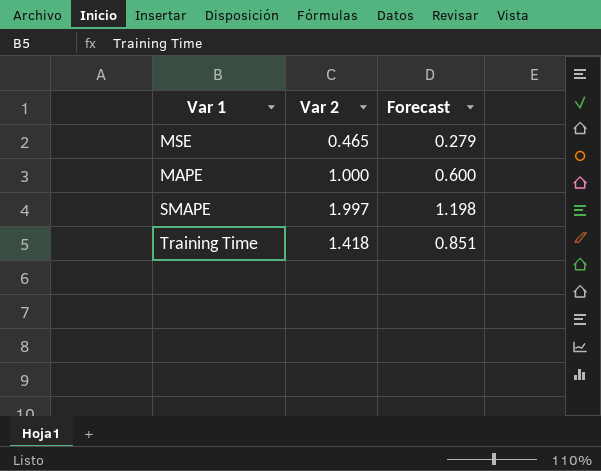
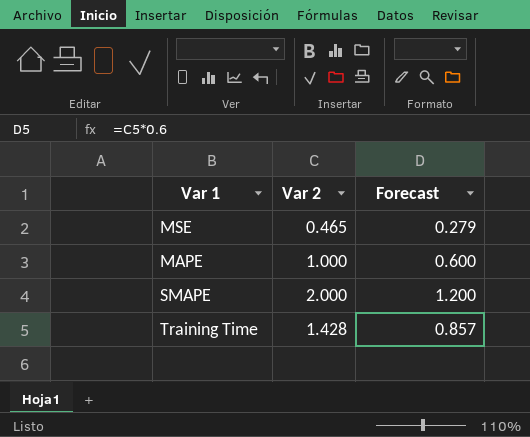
SMAPE | Var 2: 1.997 -> 2.000
SMAPE | Forecast: 1.198 -> 1.200
Training Time | Var 2: 1.418 -> 1.428
Training Time | Forecast: 0.851 -> 0.857

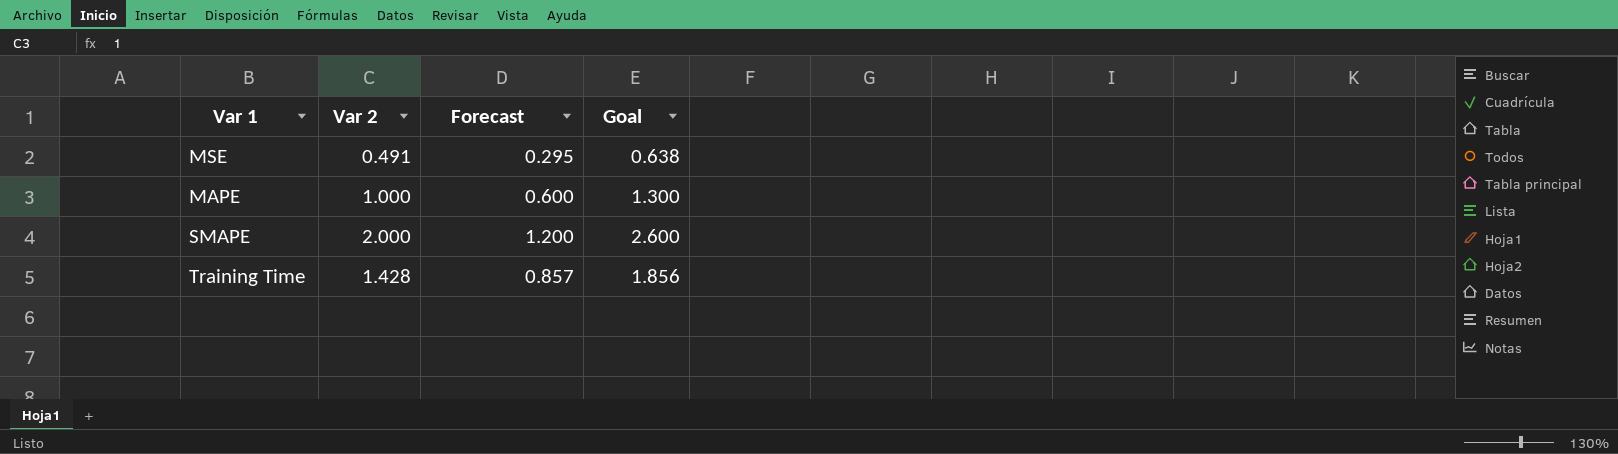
column Goal | formula: none -> [Var 2] * 1.3
MSE | Var 2: 0.465 -> 0.491
MSE | Forecast: 0.279 -> 0.295

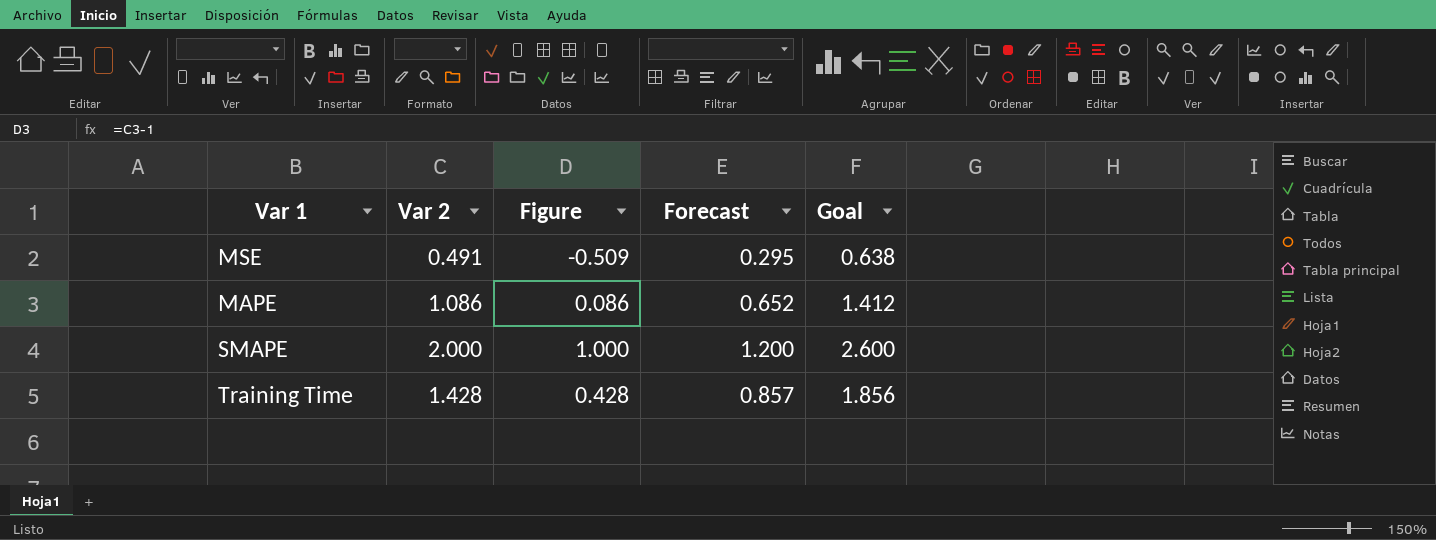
column Figure | formula: none -> [Var 2] - 1
MAPE | Var 2: 1.000 -> 1.086
MAPE | Forecast: 0.600 -> 0.652
MAPE | Goal: 1.300 -> 1.412

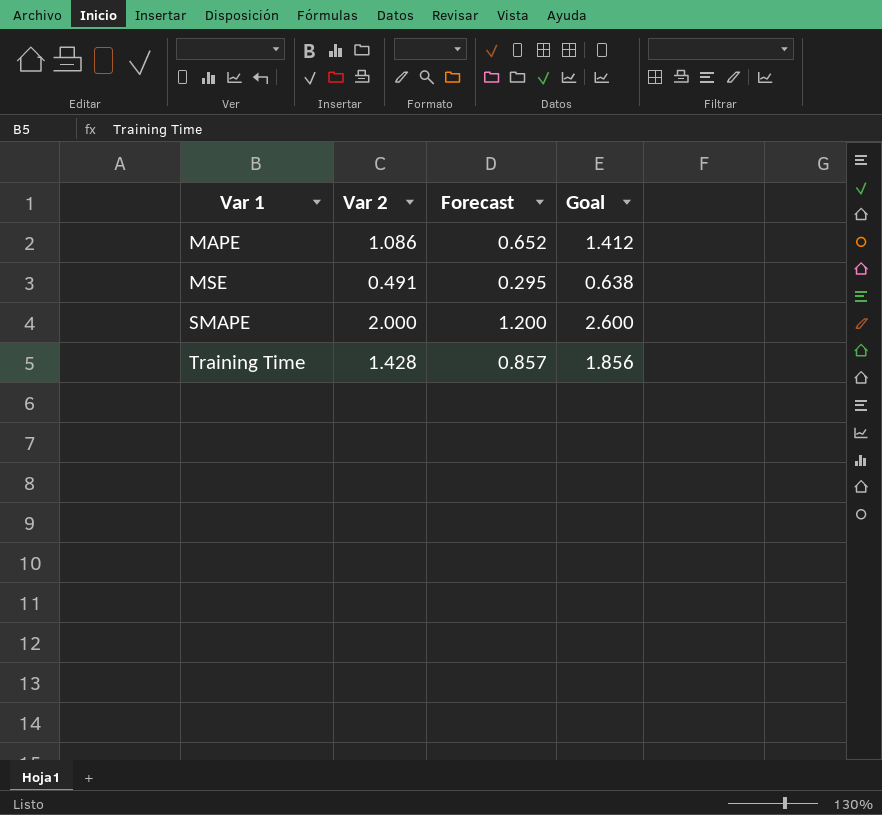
row order: none -> Var 1 ascending
column Figure | formula: [Var 2] - 1 -> none

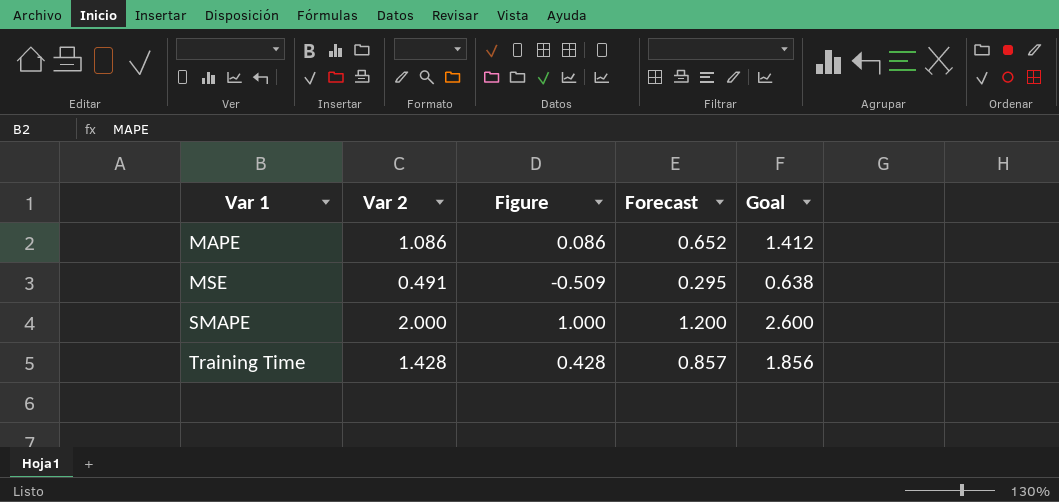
column Figure | formula: none -> [Var 2] - 1

